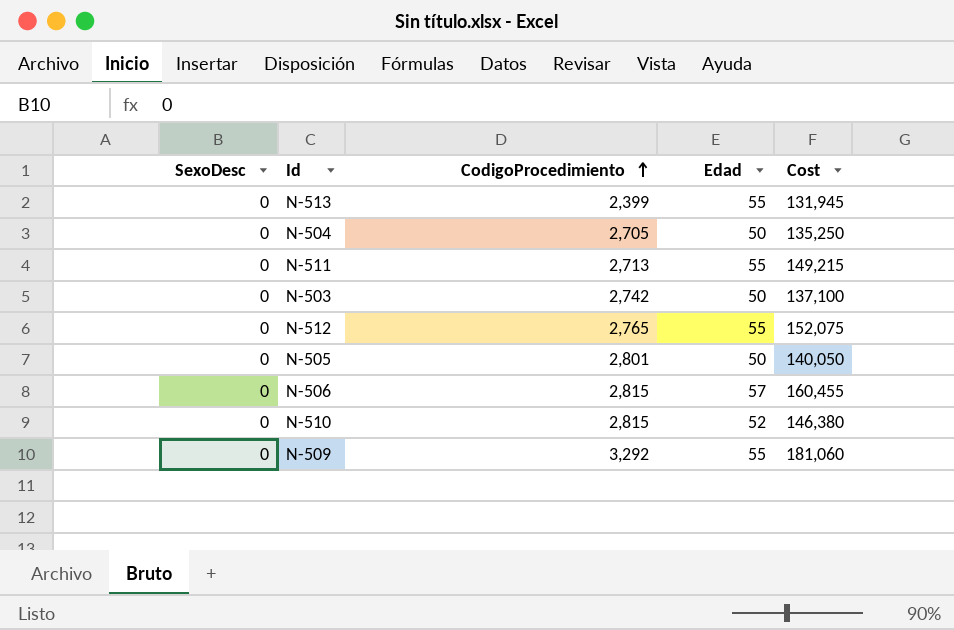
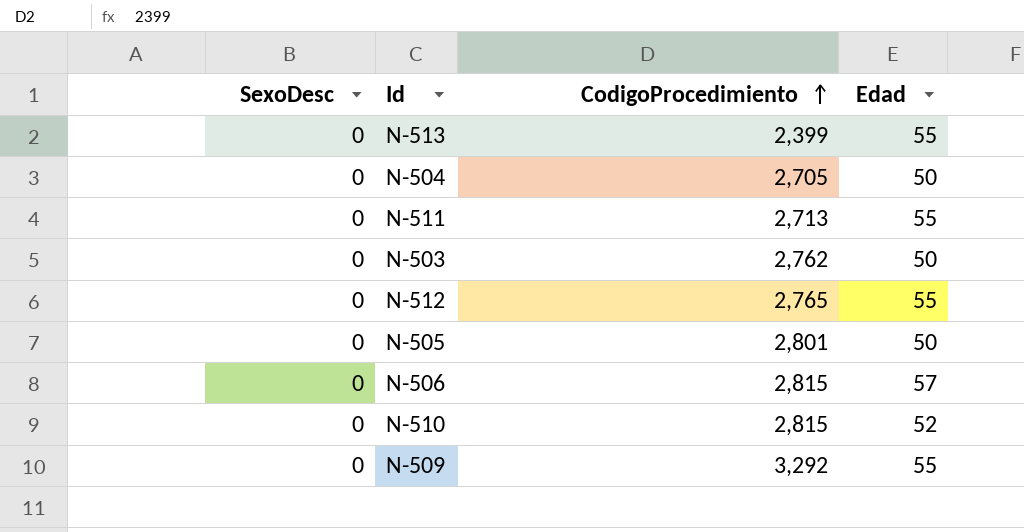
column Cost | formula: [CodigoProcedimiento] * [Edad] -> none
N-503 | CodigoProcedimiento: 2,742 -> 2,762

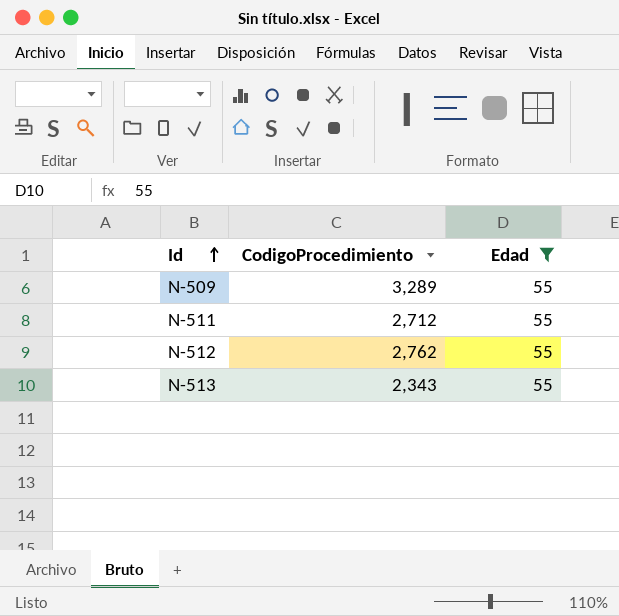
filter: none -> Edad = 55
row order: CodigoProcedimiento ascending -> Id ascending
column SexoDesc | position: 1 -> none
N-509 | CodigoProcedimiento: 3,292 -> 3,289
N-511 | CodigoProcedimiento: 2,713 -> 2,712
N-512 | CodigoProcedimiento: 2,765 -> 2,762
N-513 | CodigoProcedimiento: 2,399 -> 2,343

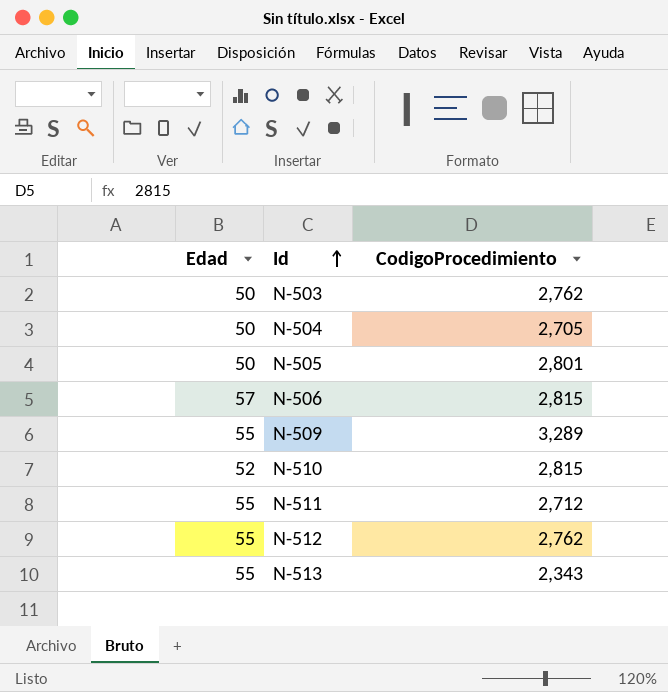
filter: Edad = 55 -> none
column Edad | position: 3 -> 1

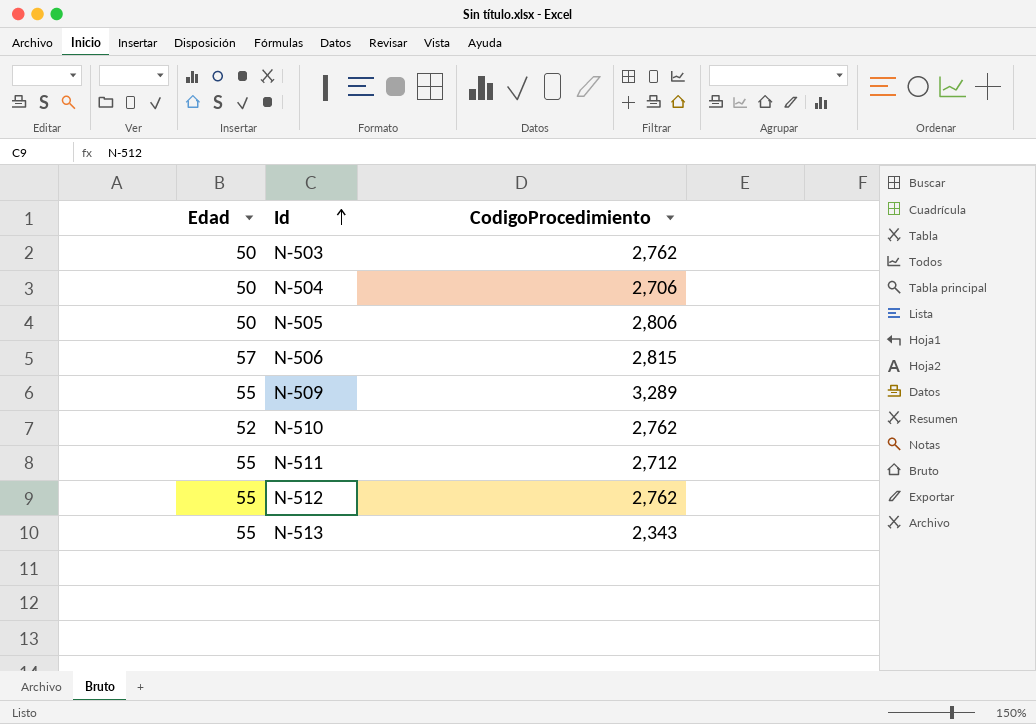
N-504 | CodigoProcedimiento: 2,705 -> 2,706
N-505 | CodigoProcedimiento: 2,801 -> 2,806
N-510 | CodigoProcedimiento: 2,815 -> 2,762

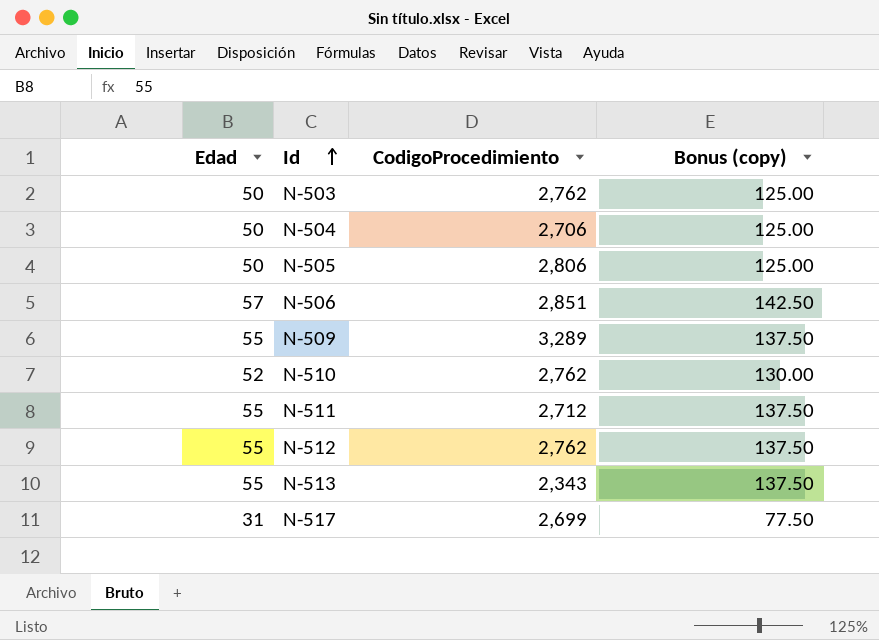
column Bonus (copy) | formula: none -> [Edad] * 2.5
N-506 | CodigoProcedimiento: 2,815 -> 2,851
row N-517: none -> 31 | 2,699 | 77.50

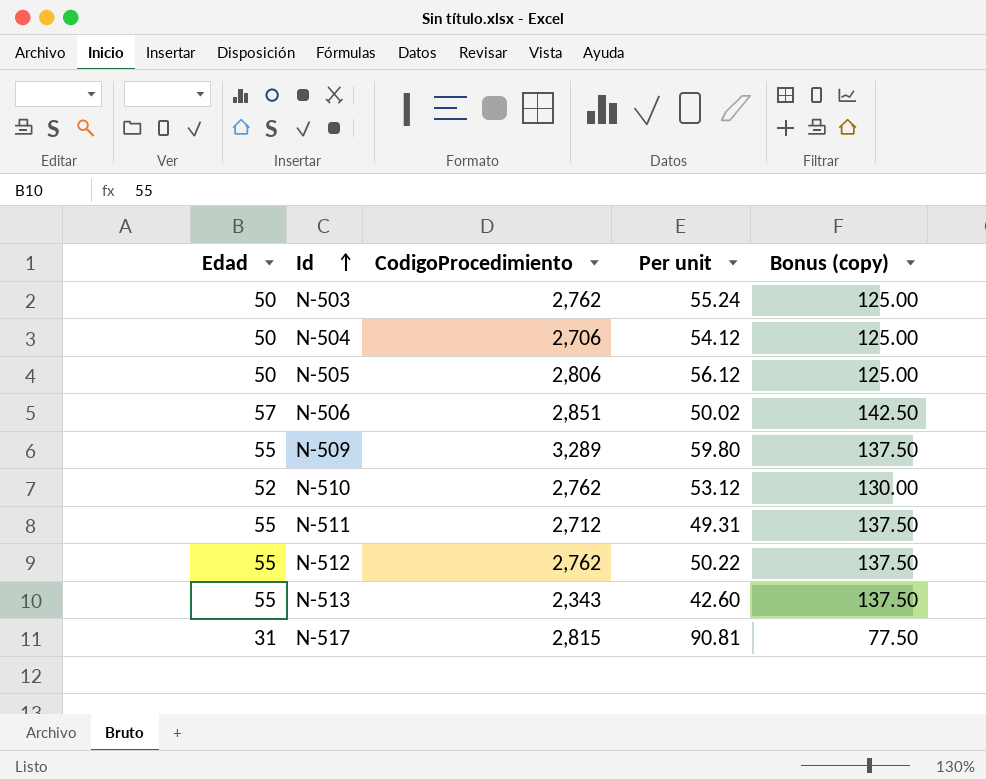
column Per unit | formula: none -> [CodigoProcedimiento] / [Edad]
N-517 | CodigoProcedimiento: 2,699 -> 2,815

